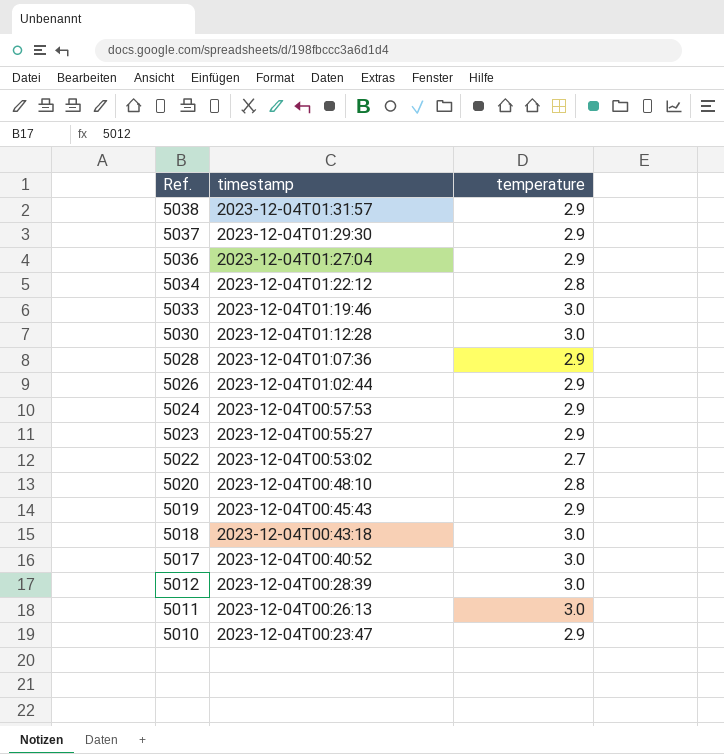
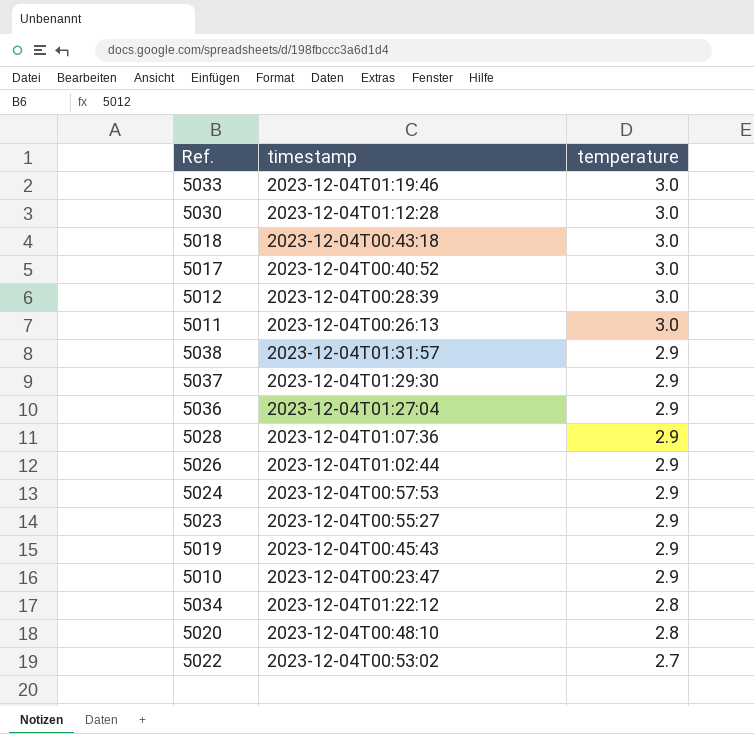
row order: Ref. descending -> temperature descending

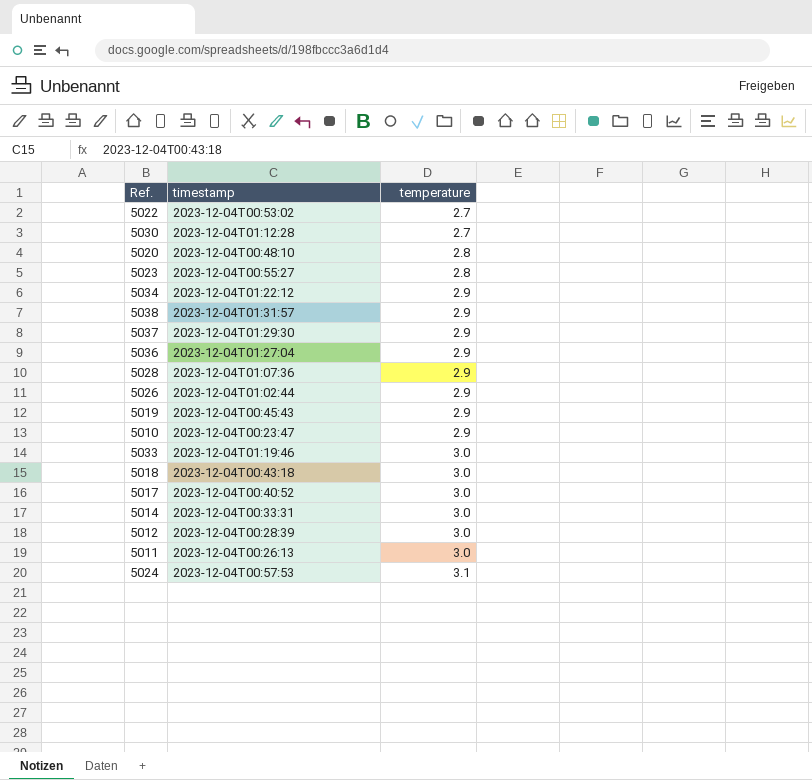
row order: temperature descending -> temperature ascending
5030 | temperature: 3.0 -> 2.7
5023 | temperature: 2.9 -> 2.8
5034 | temperature: 2.8 -> 2.9
row 5014: none -> 2023-12-04T00:33:31 | 3.0
5024 | temperature: 2.9 -> 3.1

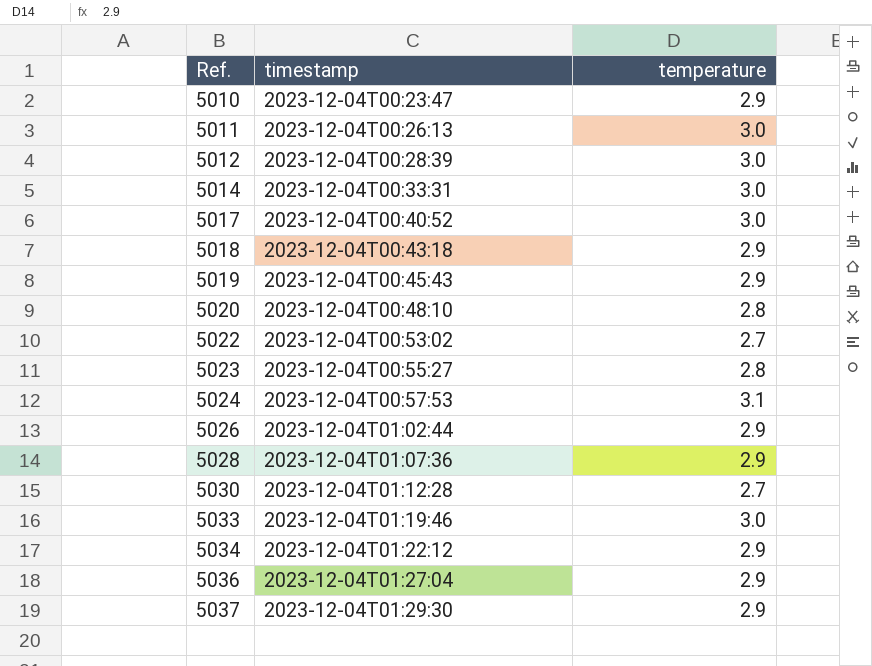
row order: temperature ascending -> Ref. ascending
row 5038: 2023-12-04T01:31:57 | 2.9 -> none
5018 | temperature: 3.0 -> 2.9

